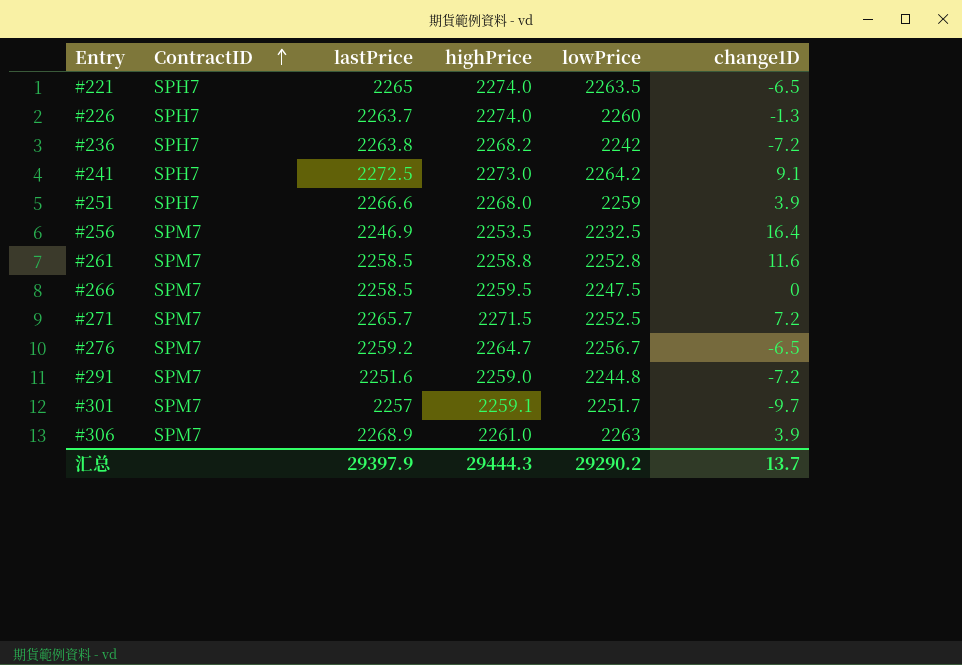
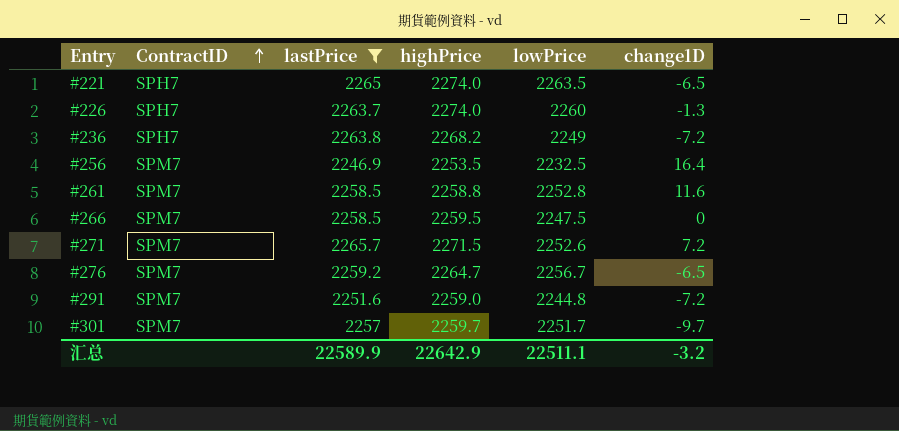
filter: none -> lastPrice <= 2265.7
#236 | lowPrice: 2242 -> 2249
#271 | lowPrice: 2252.5 -> 2252.6
#301 | highPrice: 2259.1 -> 2259.7
汇总 | lastPrice: 29397.9 -> 22589.9
汇总 | highPrice: 29444.3 -> 22642.9
汇总 | lowPrice: 29290.2 -> 22511.1
汇总 | change1D: 13.7 -> -3.2

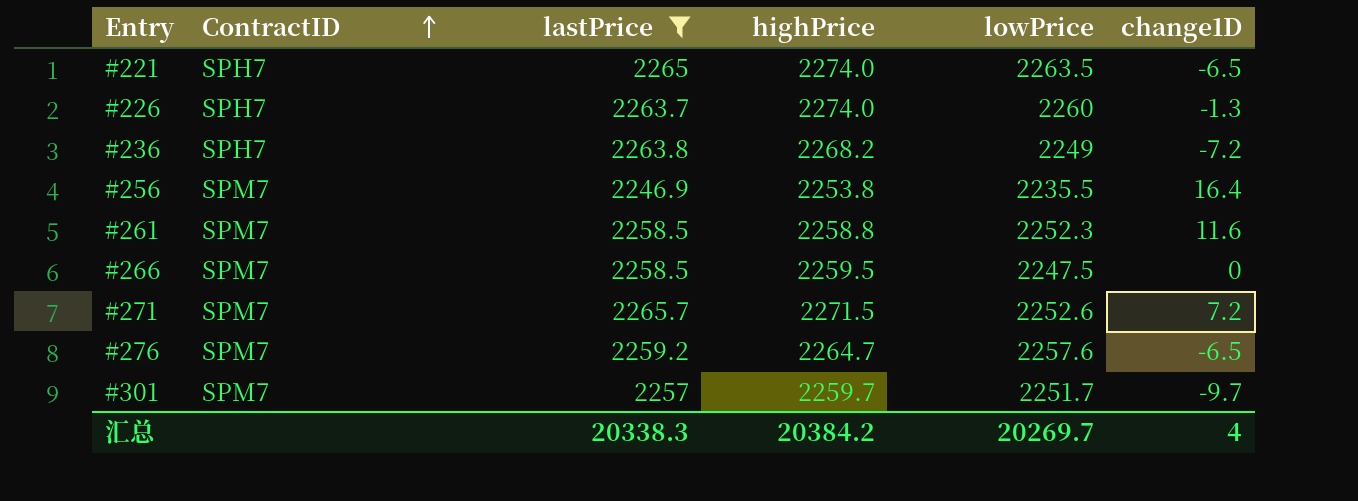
row #291: SPM7 | 2251.6 | 2259.0 | 2244.8 | -7.2 -> none
#256 | highPrice: 2253.5 -> 2253.8
#256 | lowPrice: 2232.5 -> 2235.5
#261 | lowPrice: 2252.8 -> 2252.3
#276 | lowPrice: 2256.7 -> 2257.6
汇总 | lastPrice: 22589.9 -> 20338.3
汇总 | highPrice: 22642.9 -> 20384.2
汇总 | lowPrice: 22511.1 -> 20269.7
汇总 | change1D: -3.2 -> 4

